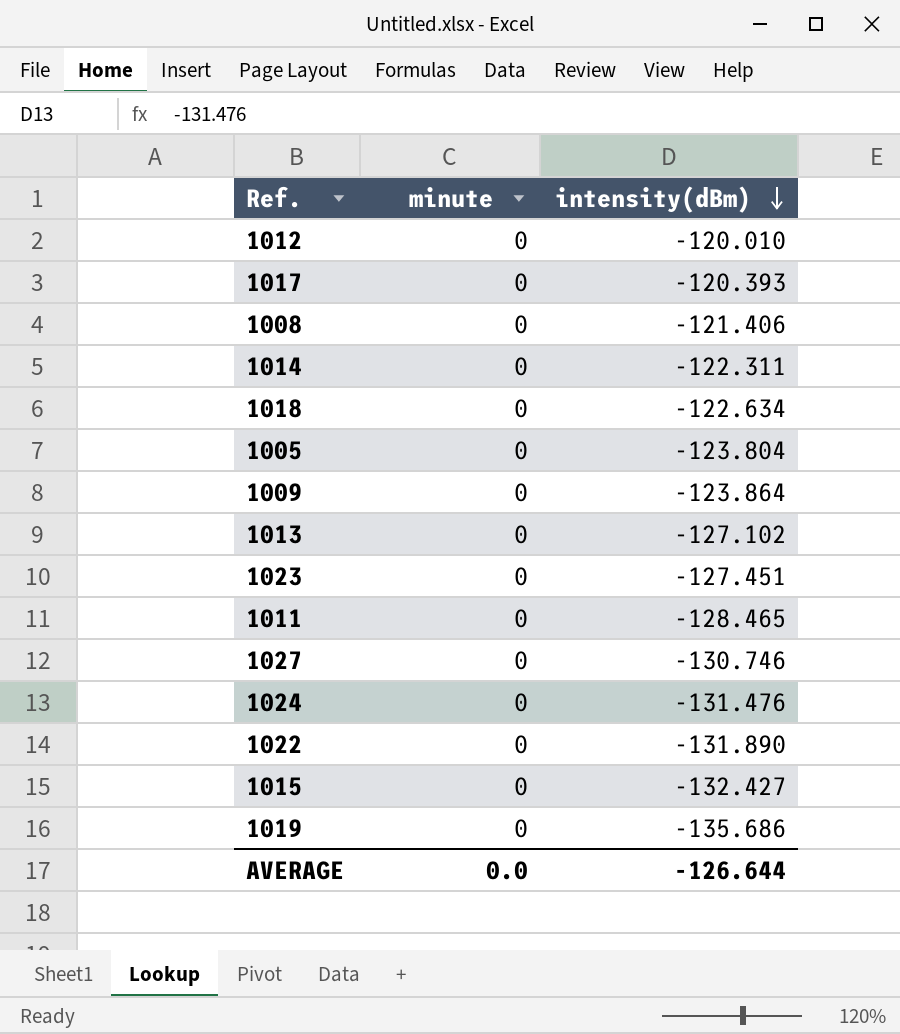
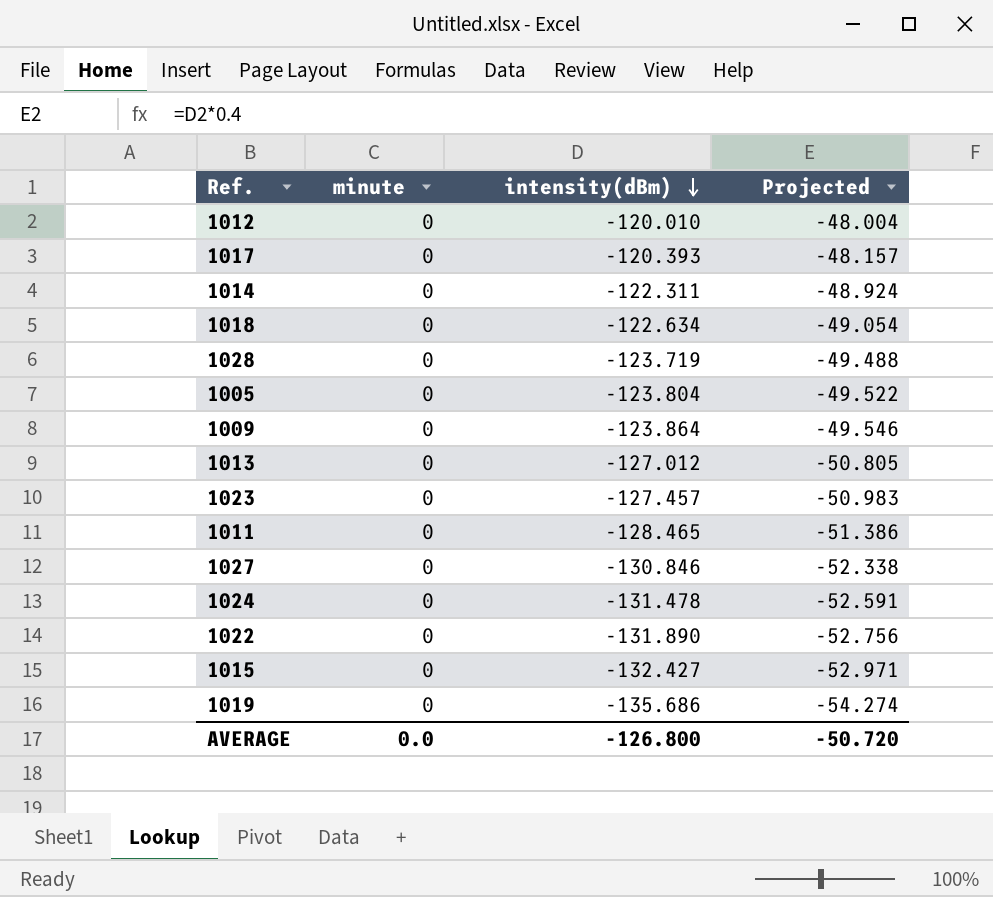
column Projected | formula: none -> [intensity(dBm)] * 0.4
row 1008: 0 | -121.406 -> none
row 1028: none -> 0 | -123.719 | -49.488
1013 | intensity(dBm): -127.102 -> -127.012
1023 | intensity(dBm): -127.451 -> -127.457
1027 | intensity(dBm): -130.746 -> -130.846
1024 | intensity(dBm): -131.476 -> -131.478
AVERAGE | intensity(dBm): -126.644 -> -126.800

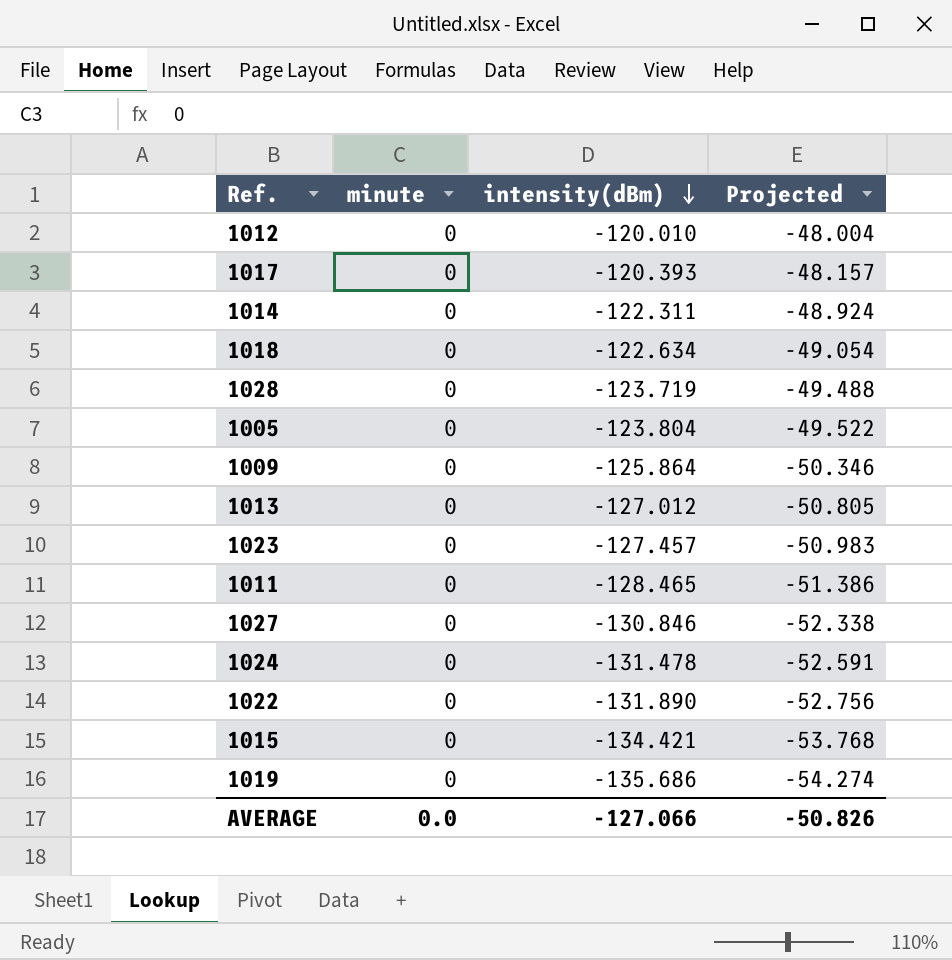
1009 | intensity(dBm): -123.864 -> -125.864
1009 | Projected: -49.546 -> -50.346
1015 | intensity(dBm): -132.427 -> -134.421
1015 | Projected: -52.971 -> -53.768
AVERAGE | intensity(dBm): -126.800 -> -127.066
AVERAGE | Projected: -50.720 -> -50.826

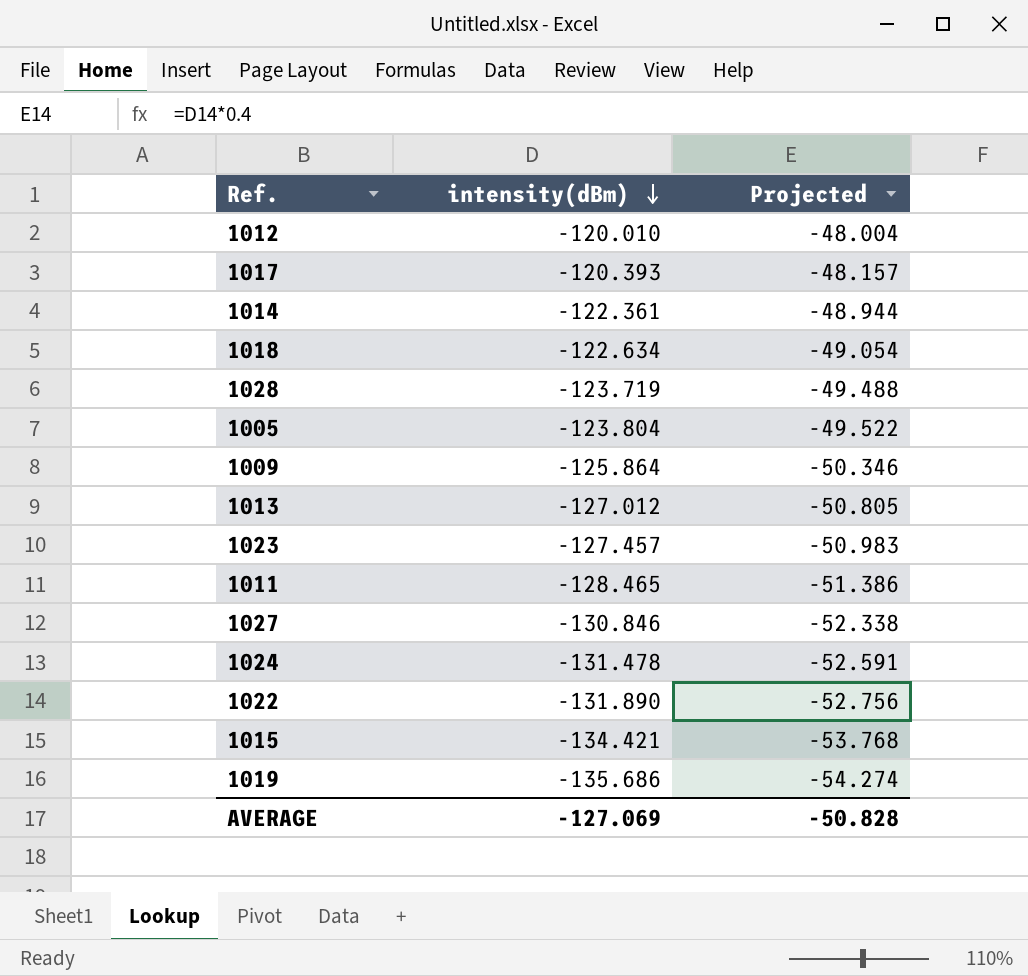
column minute | position: 2 -> none
1014 | intensity(dBm): -122.311 -> -122.361
1014 | Projected: -48.924 -> -48.944
AVERAGE | intensity(dBm): -127.066 -> -127.069
AVERAGE | Projected: -50.826 -> -50.828

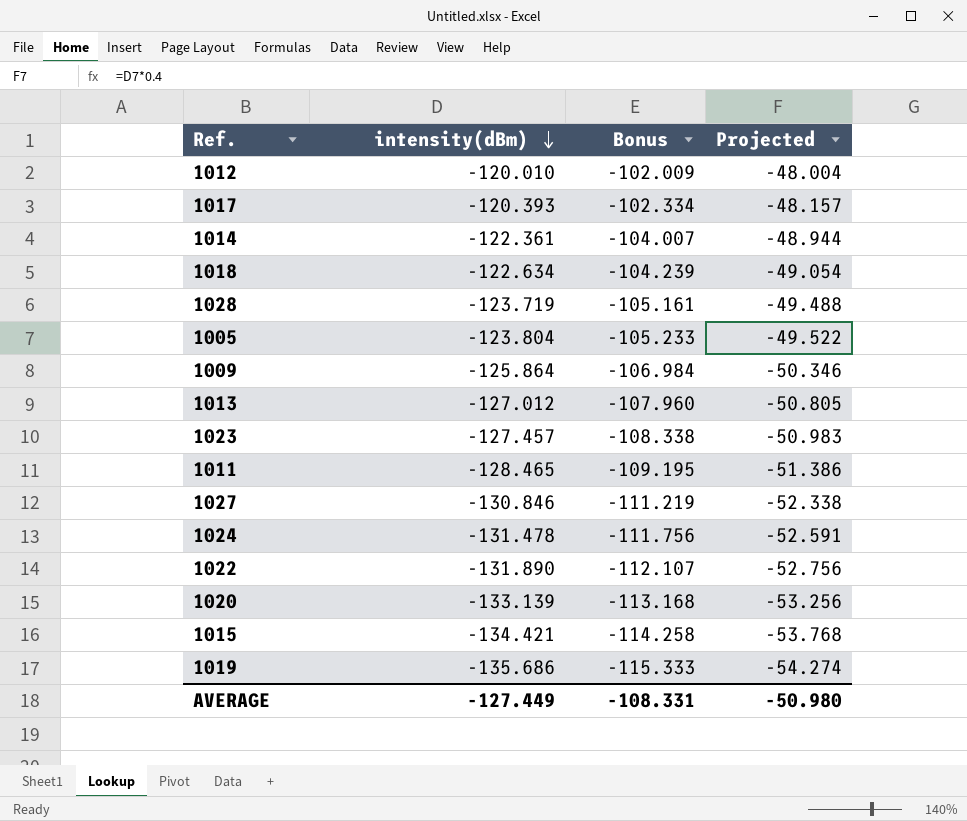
column Bonus | formula: none -> [intensity(dBm)] * 0.85
row 1020: none -> -133.139 | -113.168 | -53.256
AVERAGE | intensity(dBm): -127.069 -> -127.449
AVERAGE | Projected: -50.828 -> -50.980

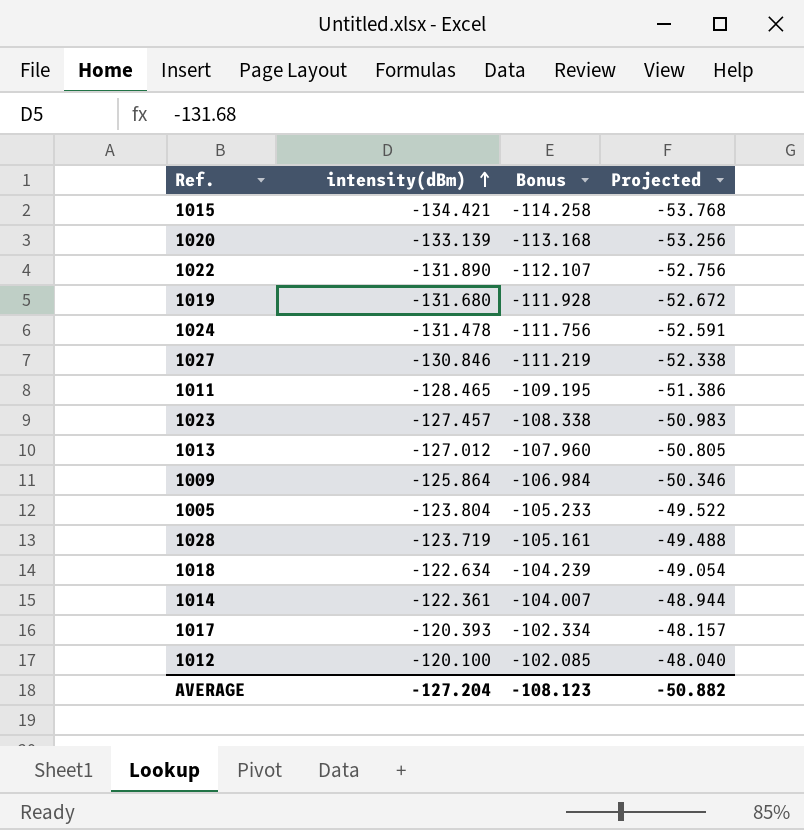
row order: intensity(dBm) descending -> intensity(dBm) ascending
1019 | intensity(dBm): -135.686 -> -131.680
1019 | Bonus: -115.333 -> -111.928
1019 | Projected: -54.274 -> -52.672
1012 | intensity(dBm): -120.010 -> -120.100
1012 | Bonus: -102.009 -> -102.085
1012 | Projected: -48.004 -> -48.040
AVERAGE | intensity(dBm): -127.449 -> -127.204
AVERAGE | Bonus: -108.331 -> -108.123
AVERAGE | Projected: -50.980 -> -50.882

